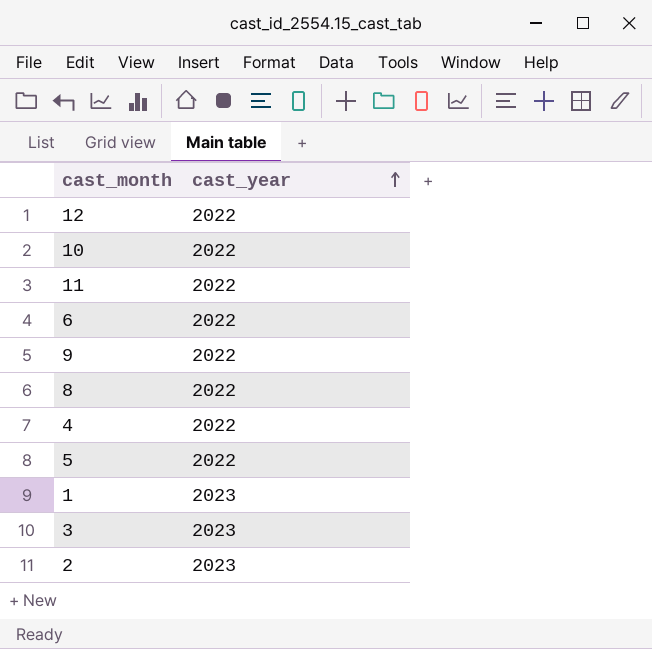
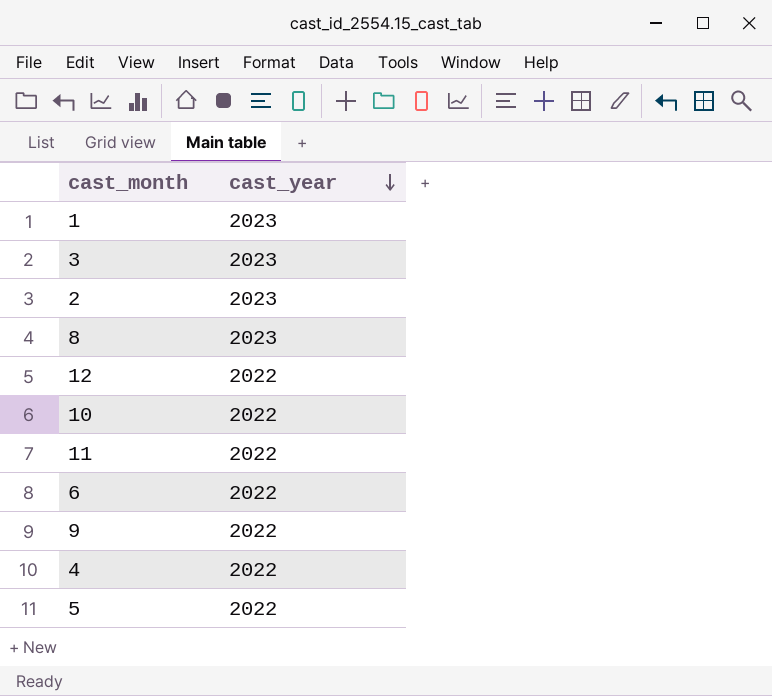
row order: cast_year ascending -> cast_year descending
8 | cast_year: 2022 -> 2023

